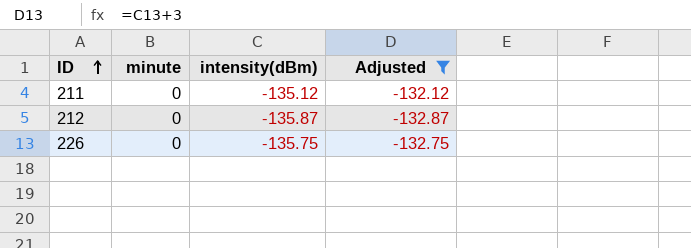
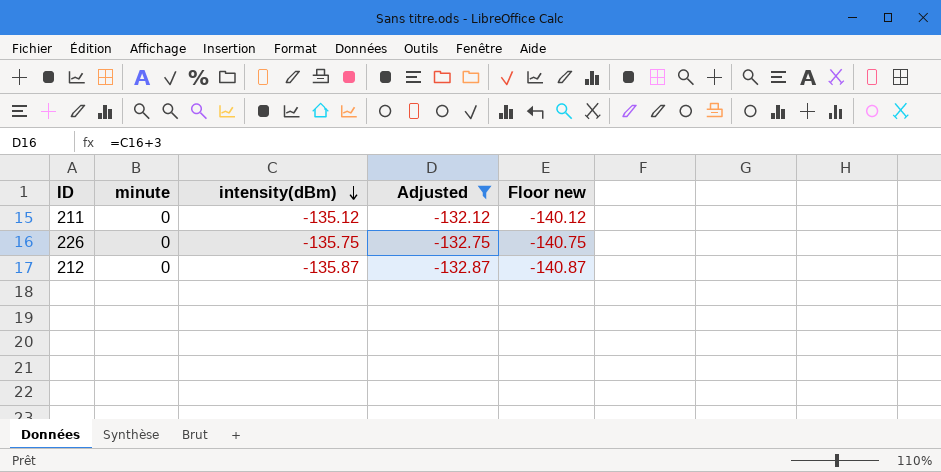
row order: ID ascending -> intensity(dBm) descending
column Floor new | formula: none -> [intensity(dBm)] - 5

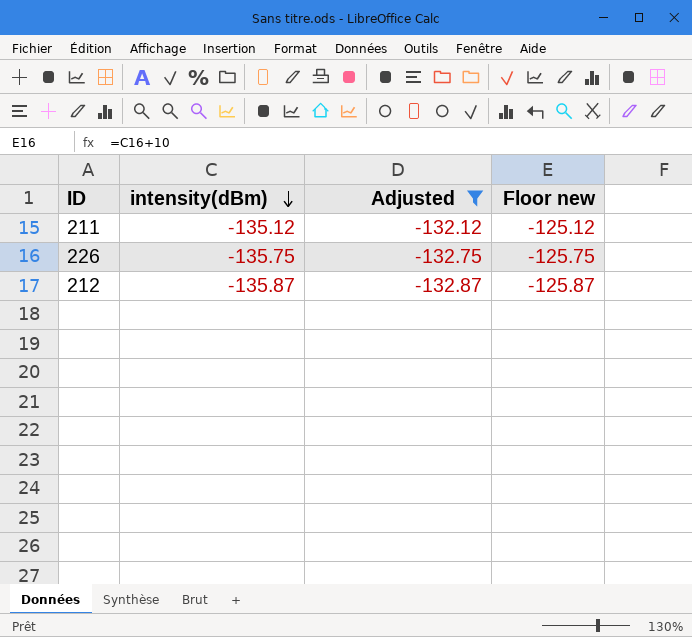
column minute | position: 2 -> none
column Floor new | formula: [intensity(dBm)] - 5 -> [intensity(dBm)] + 10

